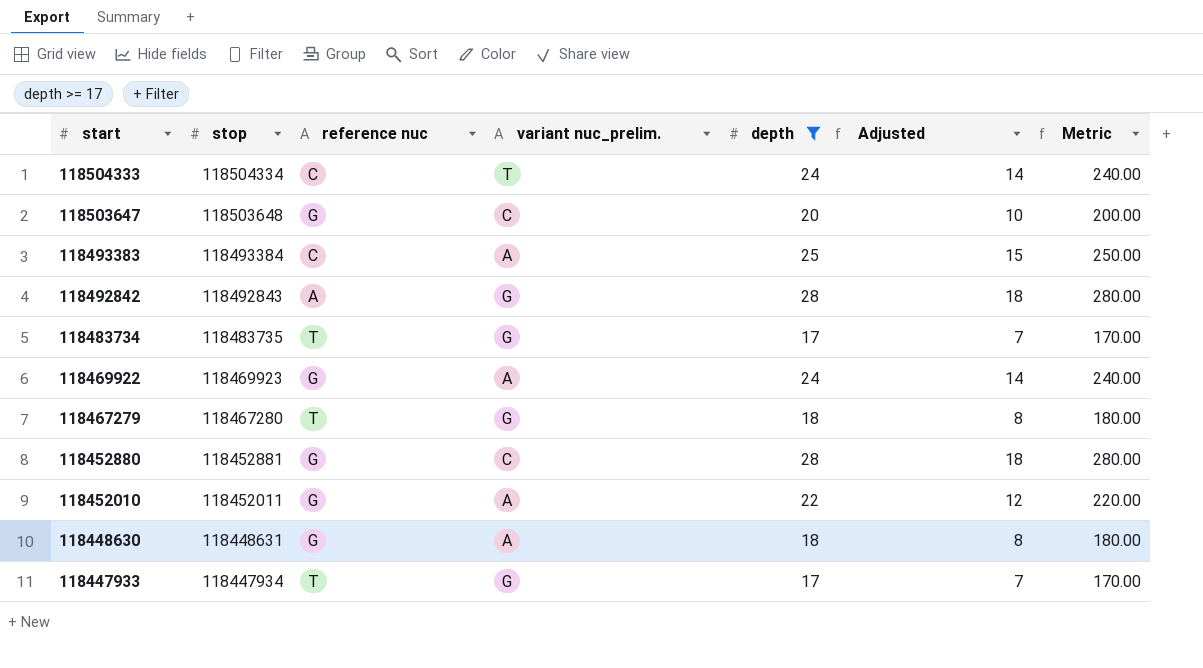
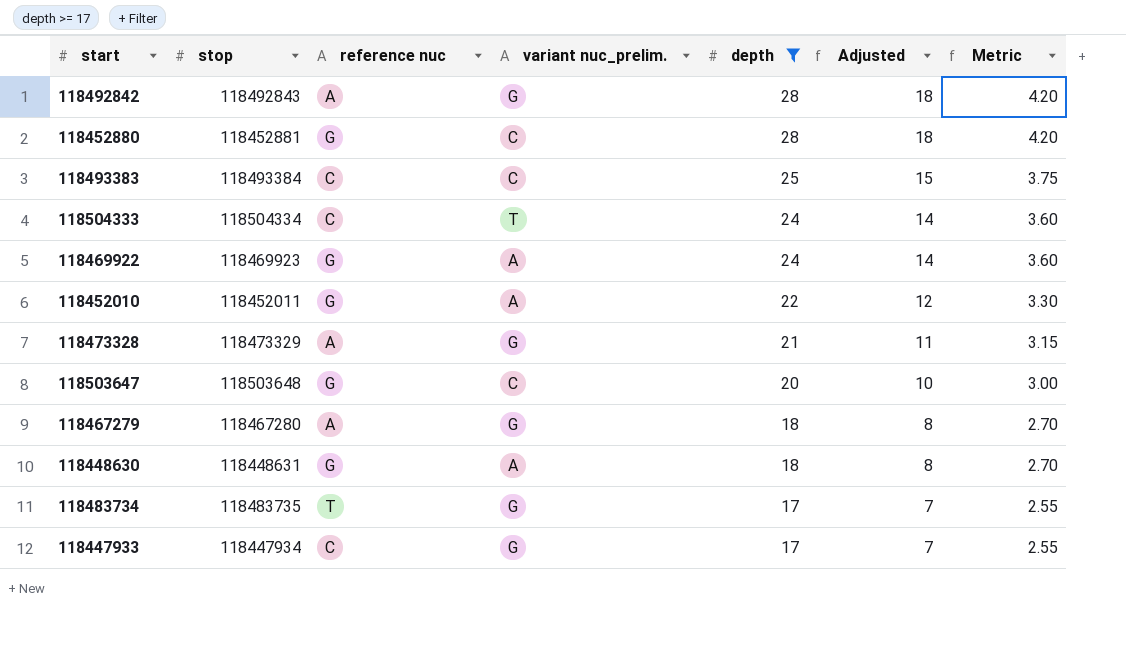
row order: start descending -> depth descending
column Metric | formula: [depth] * 10 -> [depth] * 0.15
118493383 | variant nuc_prelim.: A -> C
row 118473328: none -> 118473329 | A | G | 21 | 11 | 3.15
118467279 | reference nuc: T -> A
118447933 | reference nuc: T -> C

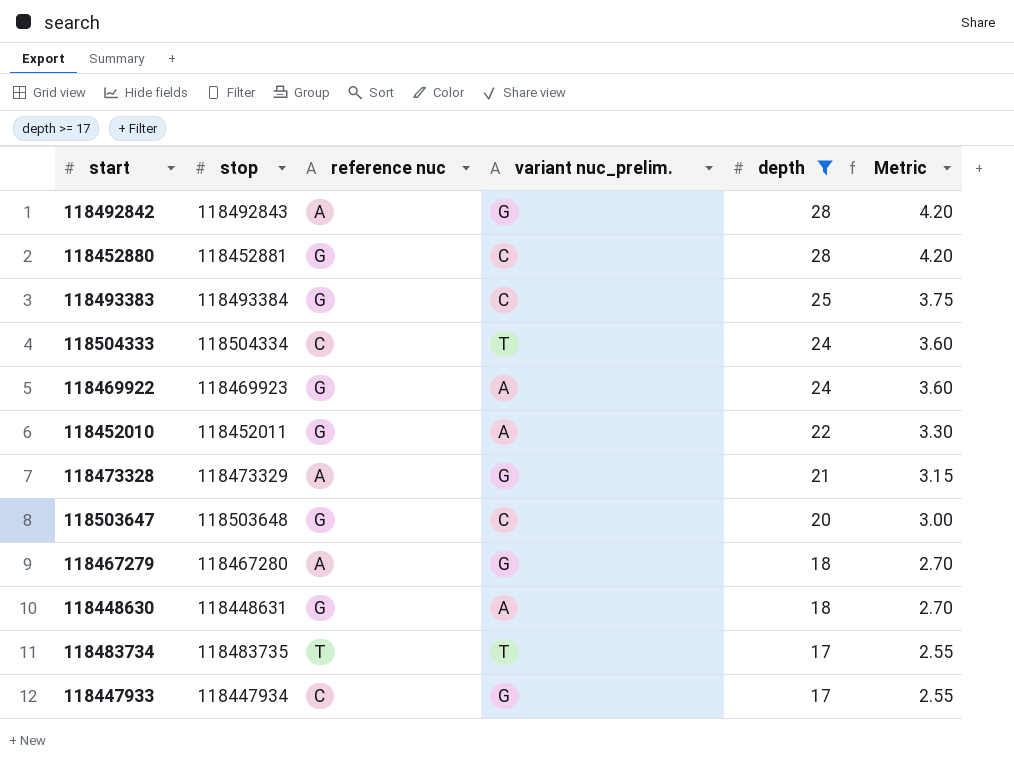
column Adjusted | formula: [depth] - 10 -> none
118493383 | reference nuc: C -> G
118483734 | variant nuc_prelim.: G -> T

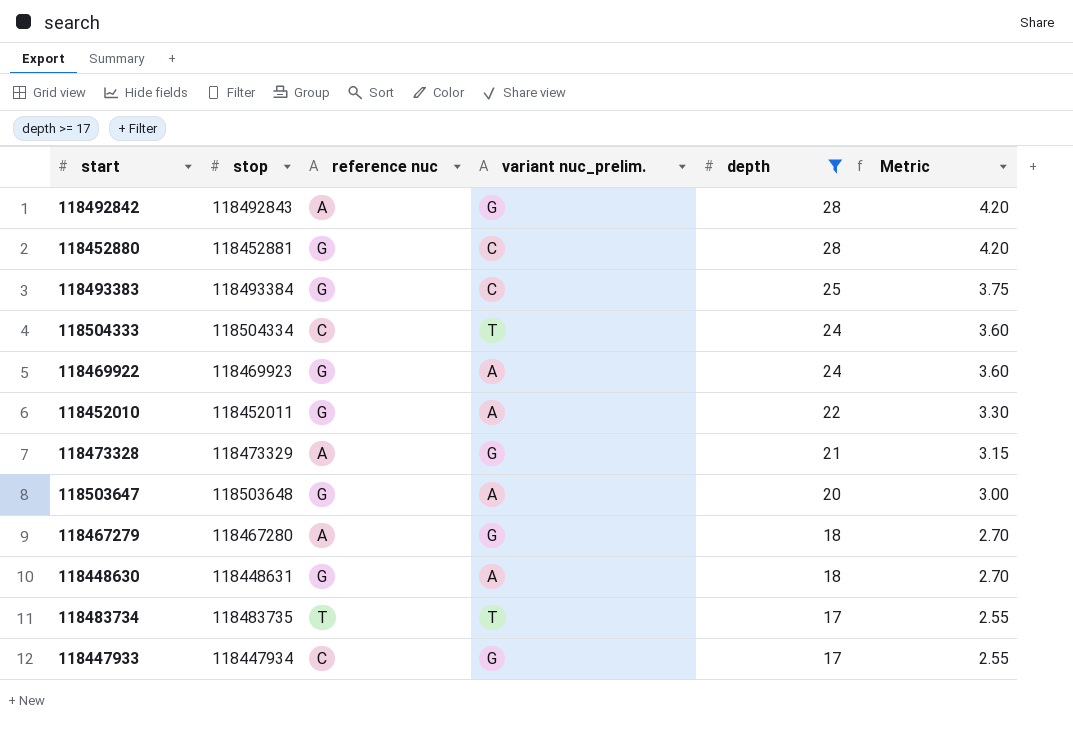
118503647 | variant nuc_prelim.: C -> A

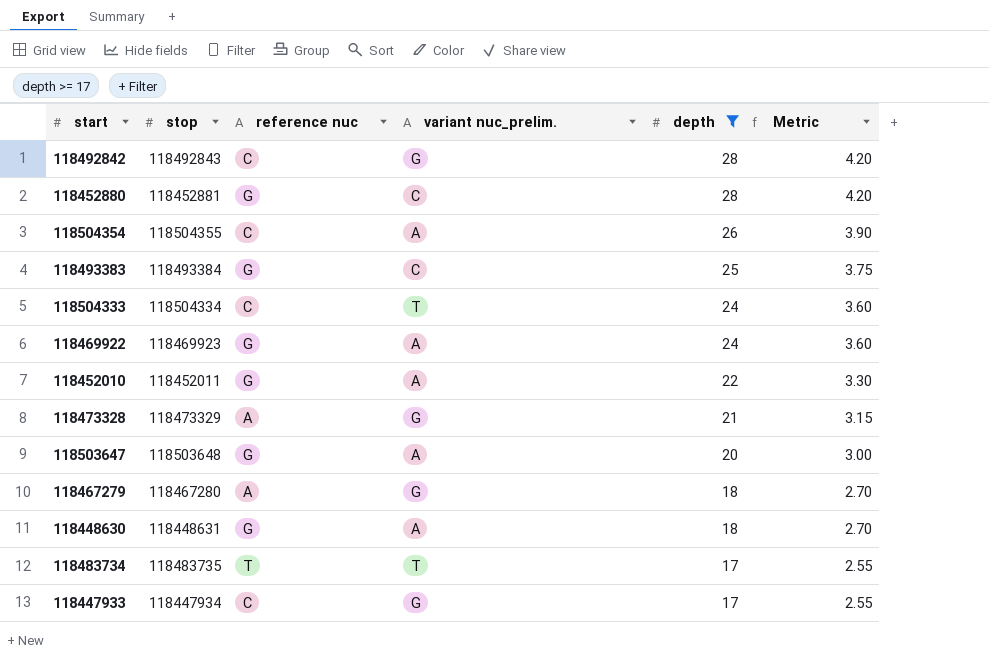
118492842 | reference nuc: A -> C
row 118504354: none -> 118504355 | C | A | 26 | 3.90

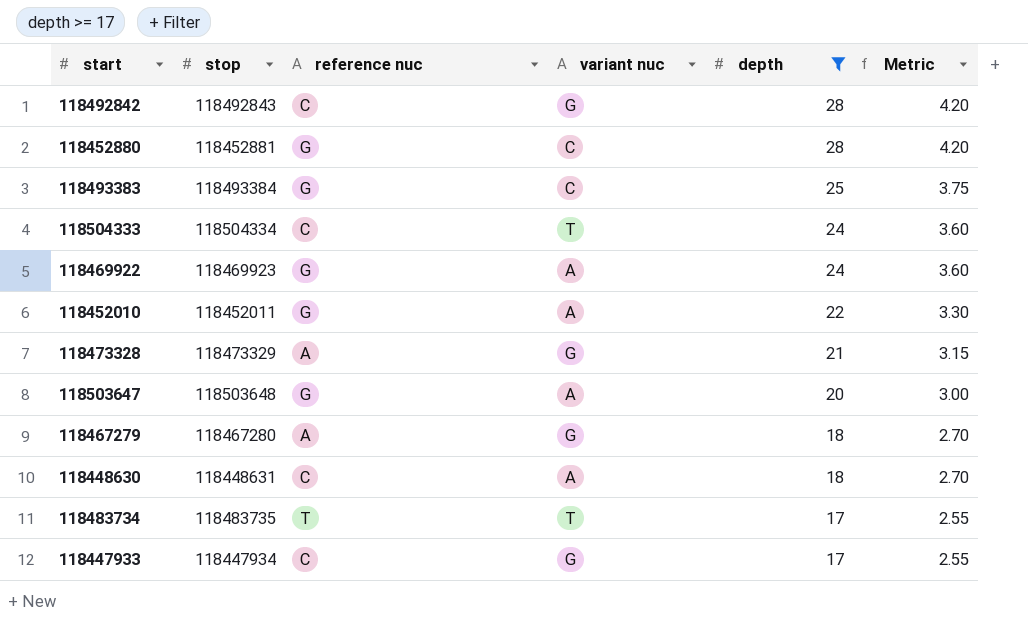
column name: variant nuc_prelim. -> variant nuc
row 118504354: 118504355 | C | A | 26 | 3.90 -> none
118448630 | reference nuc: G -> C

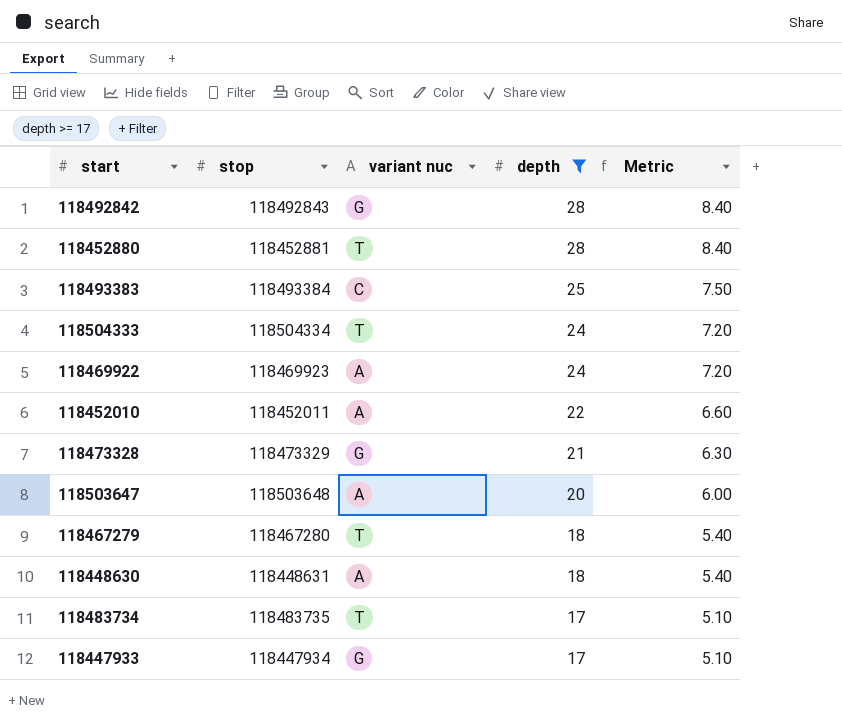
column reference nuc | position: 3 -> none
column Metric | formula: [depth] * 0.15 -> [depth] * 0.3
118452880 | variant nuc: C -> T
118467279 | variant nuc: G -> T

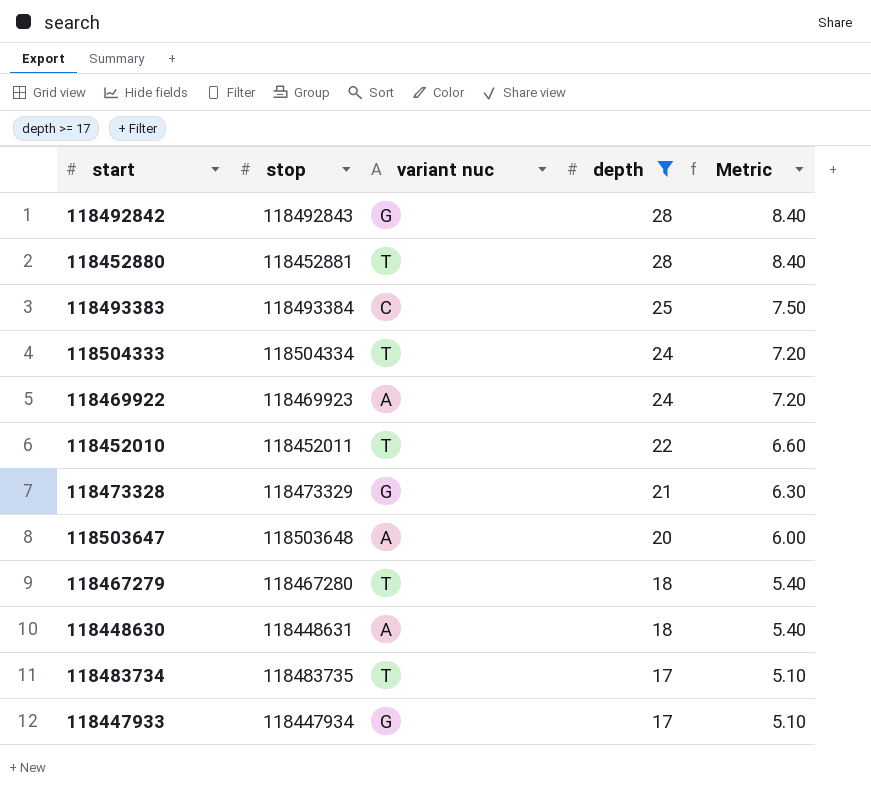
118452010 | variant nuc: A -> T

